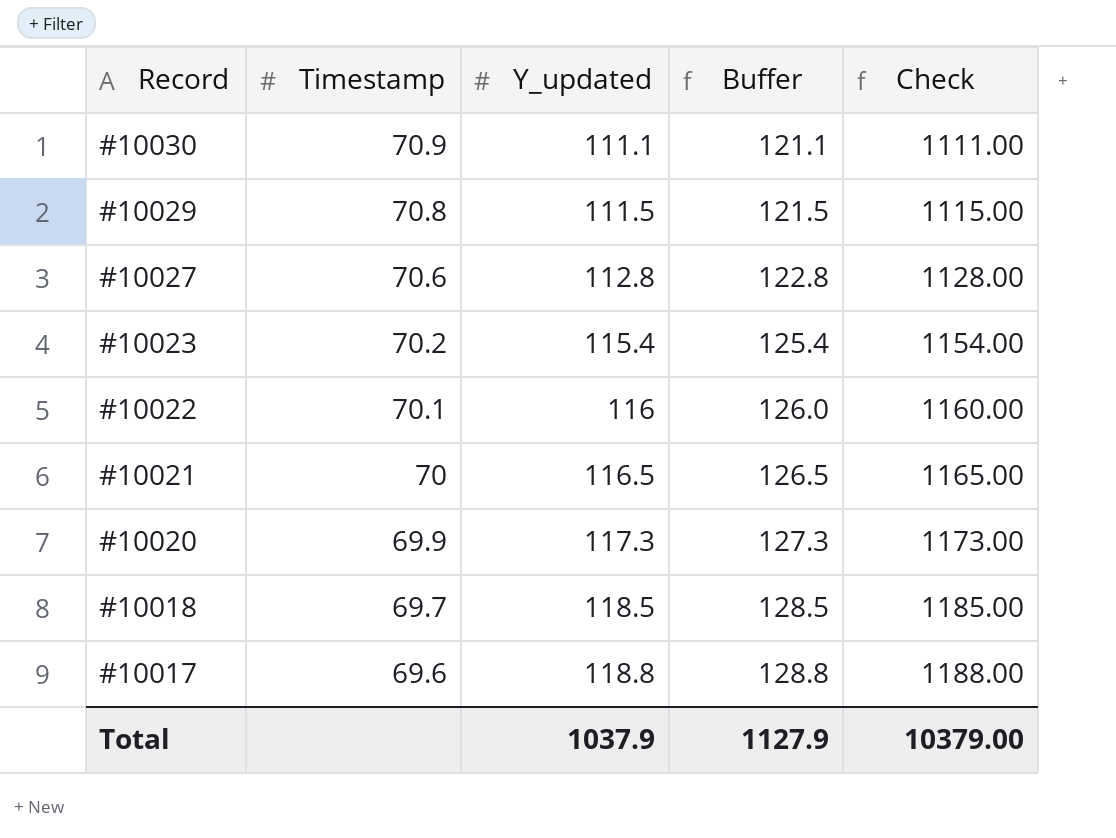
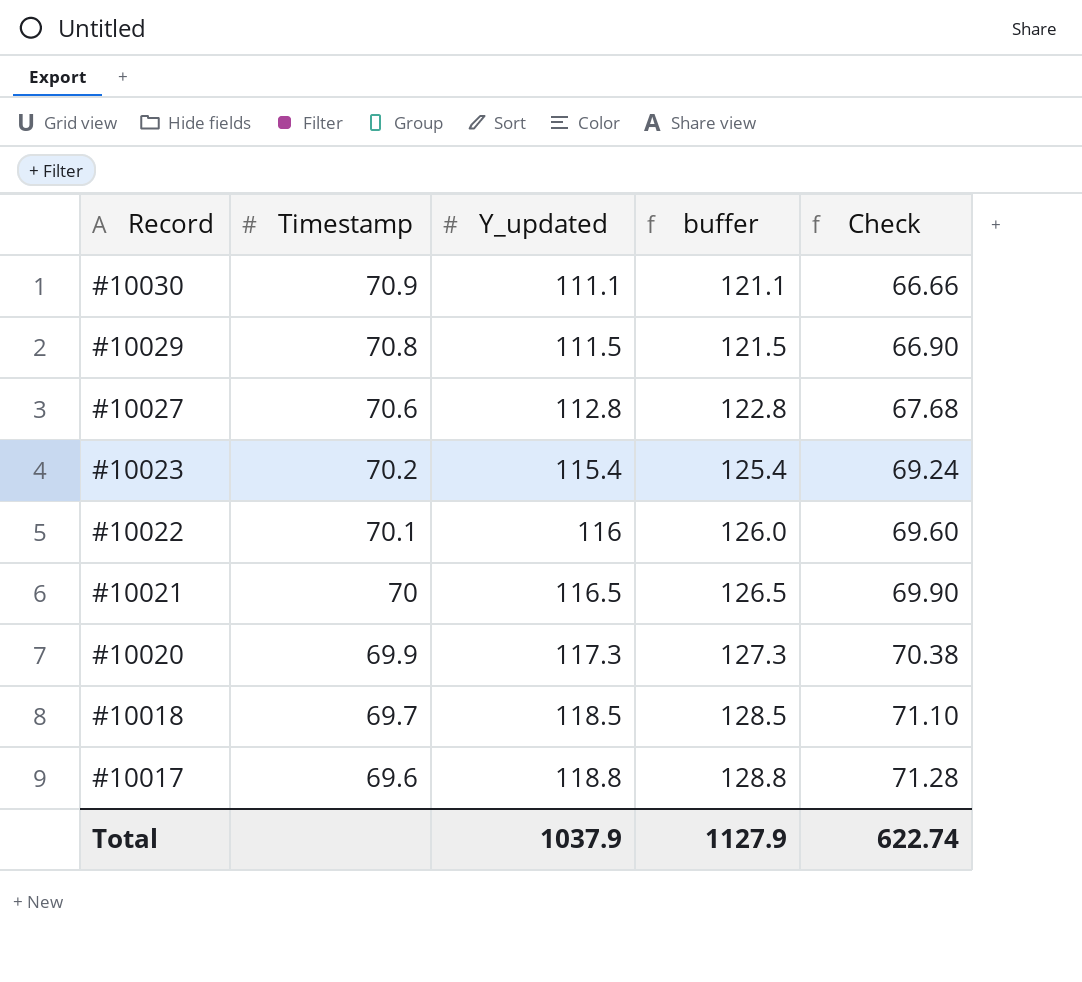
column name: Buffer -> buffer
column Check | formula: [Y_updated] * 10 -> [Y_updated] * 0.6
Total | Check: 10379.00 -> 622.74

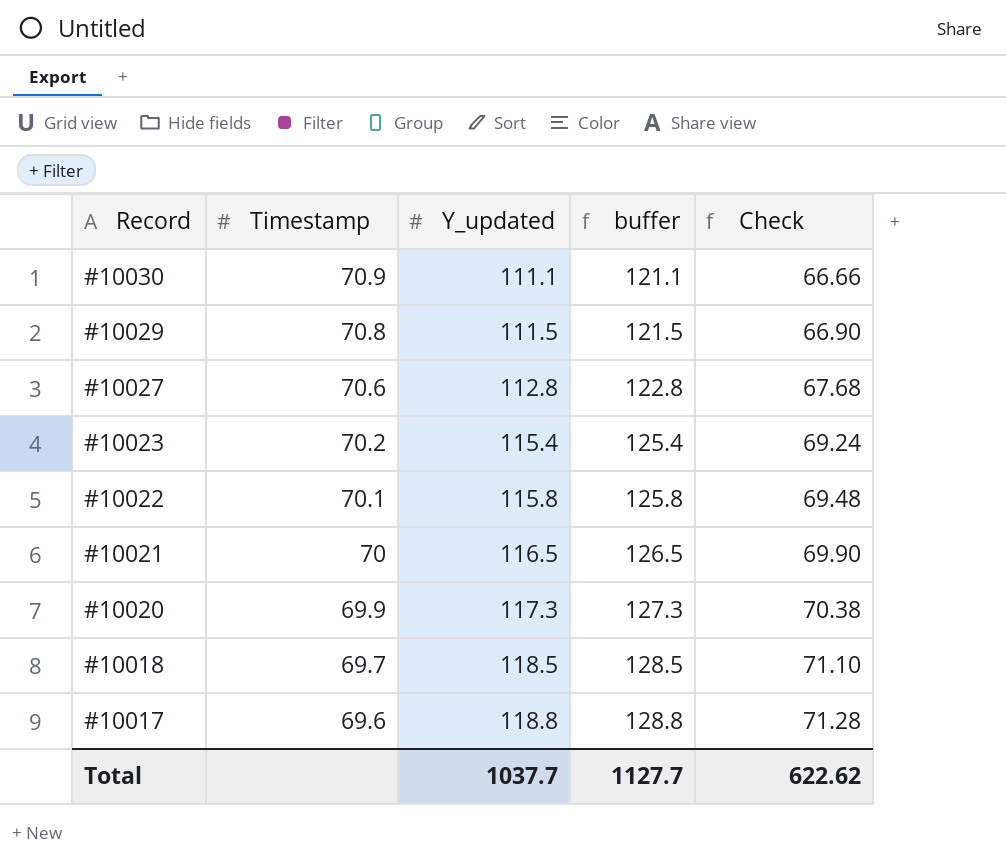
#10022 | Y_updated: 116 -> 115.8
#10022 | buffer: 126.0 -> 125.8
#10022 | Check: 69.60 -> 69.48
Total | Y_updated: 1037.9 -> 1037.7
Total | buffer: 1127.9 -> 1127.7
Total | Check: 622.74 -> 622.62

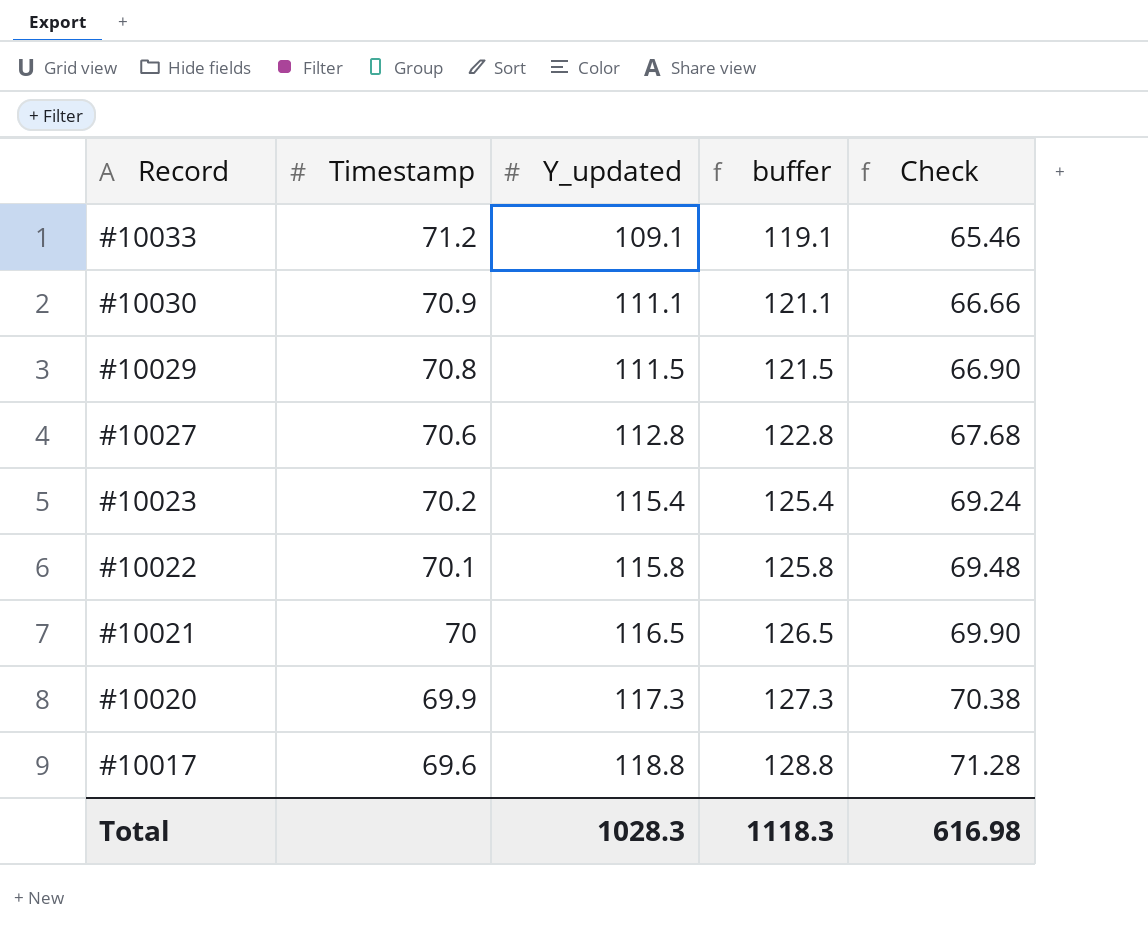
row #10018: 69.7 | 118.5 | 128.5 | 71.10 -> none
row #10033: none -> 71.2 | 109.1 | 119.1 | 65.46
Total | Y_updated: 1037.7 -> 1028.3
Total | buffer: 1127.7 -> 1118.3
Total | Check: 622.62 -> 616.98

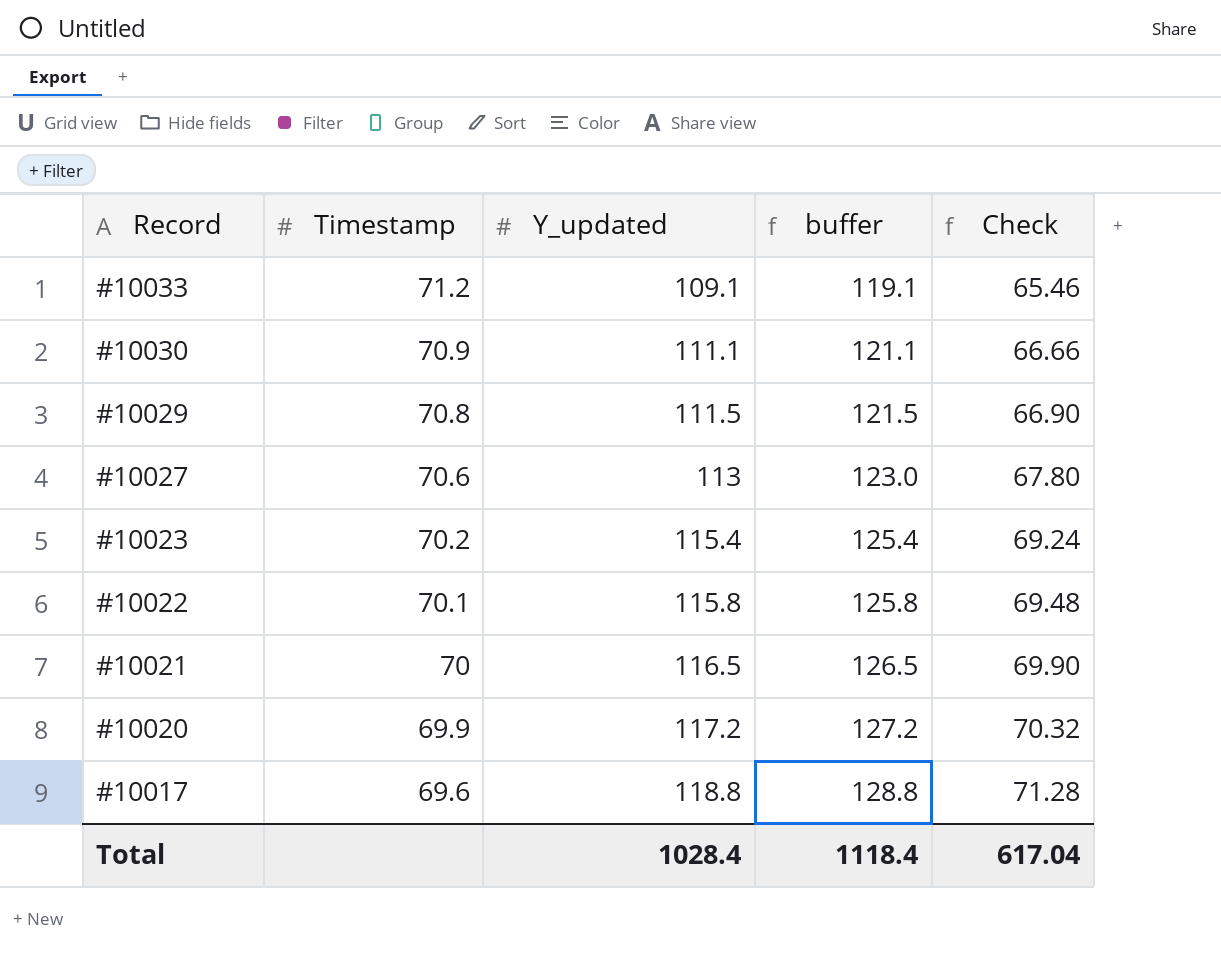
#10027 | Y_updated: 112.8 -> 113
#10027 | buffer: 122.8 -> 123.0
#10027 | Check: 67.68 -> 67.80
#10020 | Y_updated: 117.3 -> 117.2
#10020 | buffer: 127.3 -> 127.2
#10020 | Check: 70.38 -> 70.32
Total | Y_updated: 1028.3 -> 1028.4
Total | buffer: 1118.3 -> 1118.4
Total | Check: 616.98 -> 617.04

